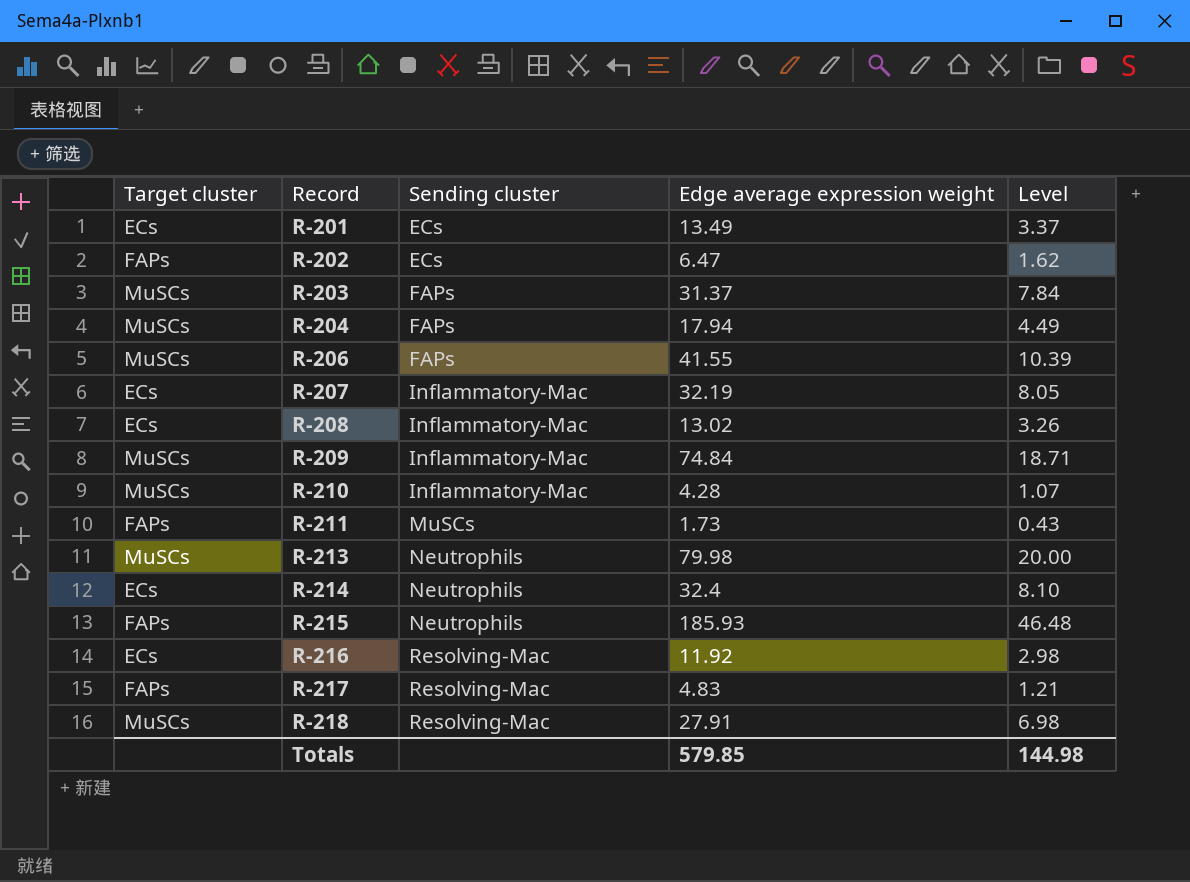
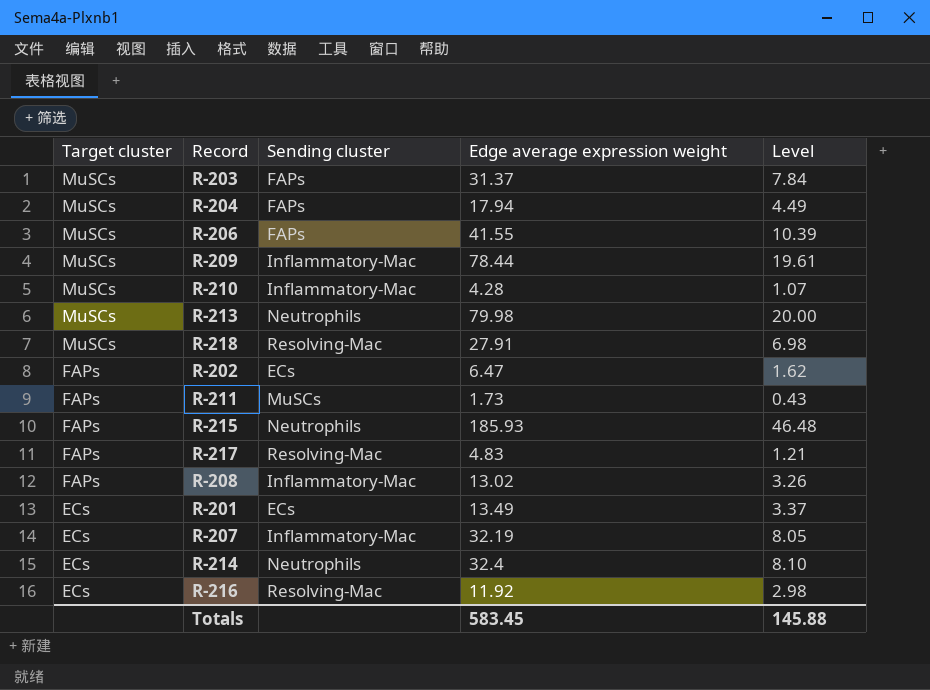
row order: Record ascending -> Target cluster descending
R-209 | Edge average expression weight: 74.84 -> 78.44
R-209 | Level: 18.71 -> 19.61
R-208 | Target cluster: ECs -> FAPs
Totals | Edge average expression weight: 579.85 -> 583.45
Totals | Level: 144.98 -> 145.88

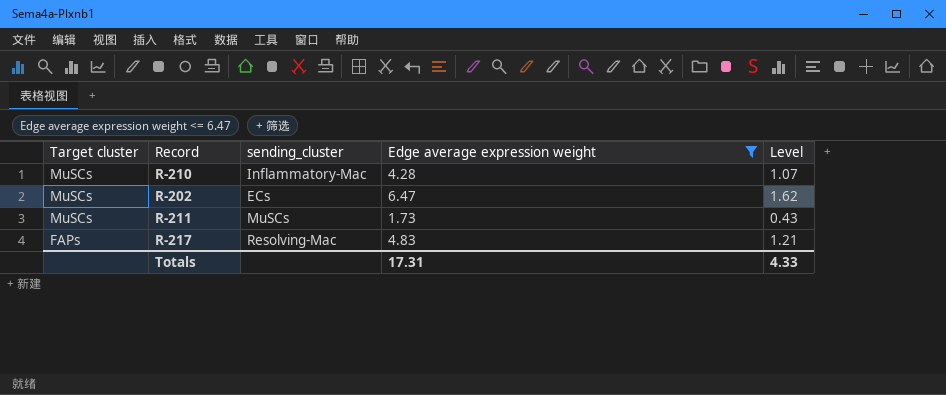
filter: none -> Edge average expression weight <= 6.47
column name: Sending cluster -> sending_cluster
R-202 | Target cluster: FAPs -> MuSCs
R-211 | Target cluster: FAPs -> MuSCs
Totals | Edge average expression weight: 583.45 -> 17.31
Totals | Level: 145.88 -> 4.33

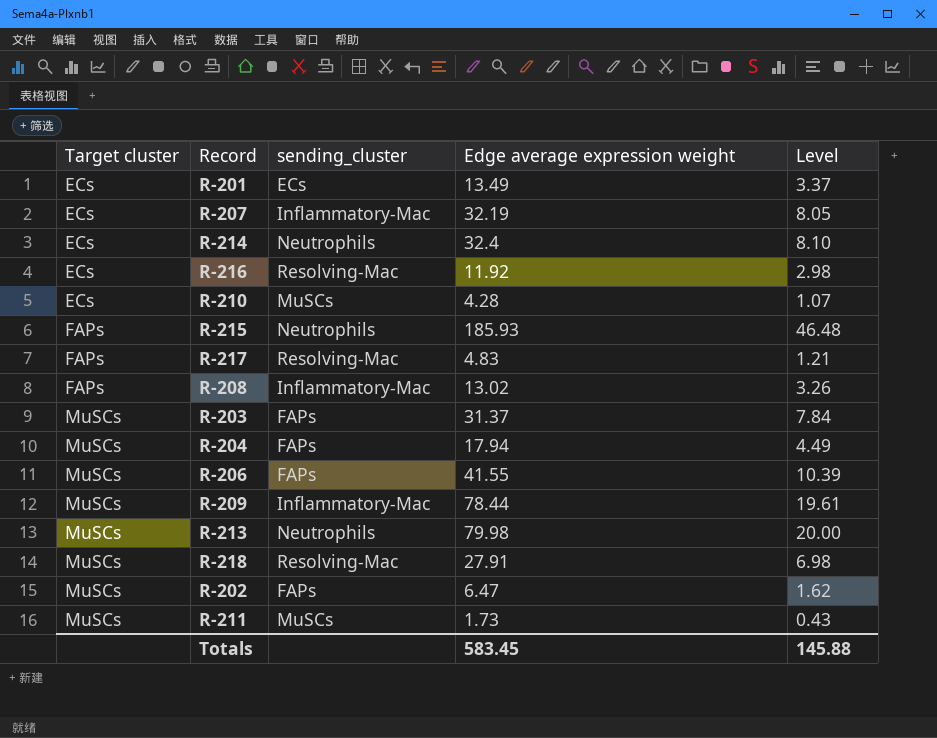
filter: Edge average expression weight <= 6.47 -> none
row order: Target cluster descending -> Target cluster ascending
R-210 | Target cluster: MuSCs -> ECs
R-210 | sending_cluster: Inflammatory-Mac -> MuSCs
R-202 | sending_cluster: ECs -> FAPs
Totals | Edge average expression weight: 17.31 -> 583.45
Totals | Level: 4.33 -> 145.88

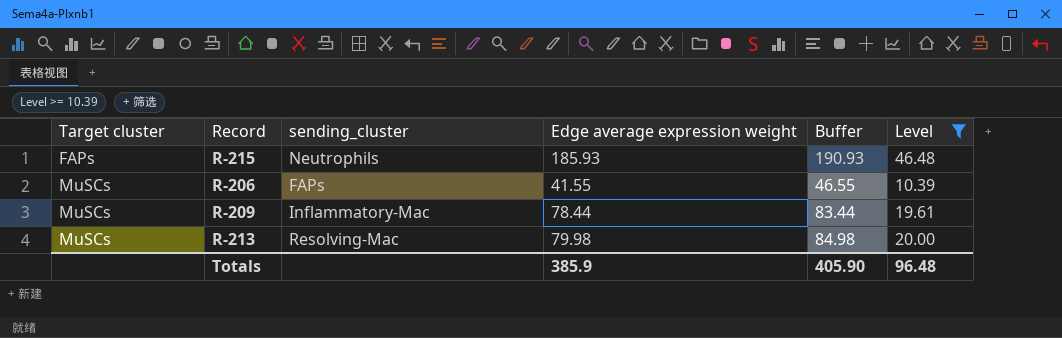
filter: none -> Level >= 10.39
column Buffer | formula: none -> [Edge average expression weight] + 5
R-213 | sending_cluster: Neutrophils -> Resolving-Mac
Totals | Edge average expression weight: 583.45 -> 385.9
Totals | Level: 145.88 -> 96.48

